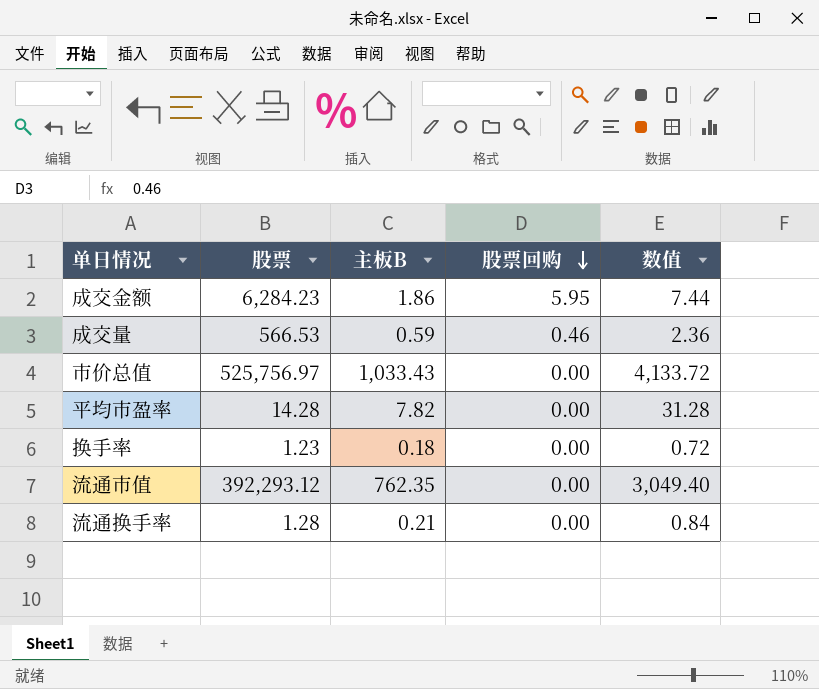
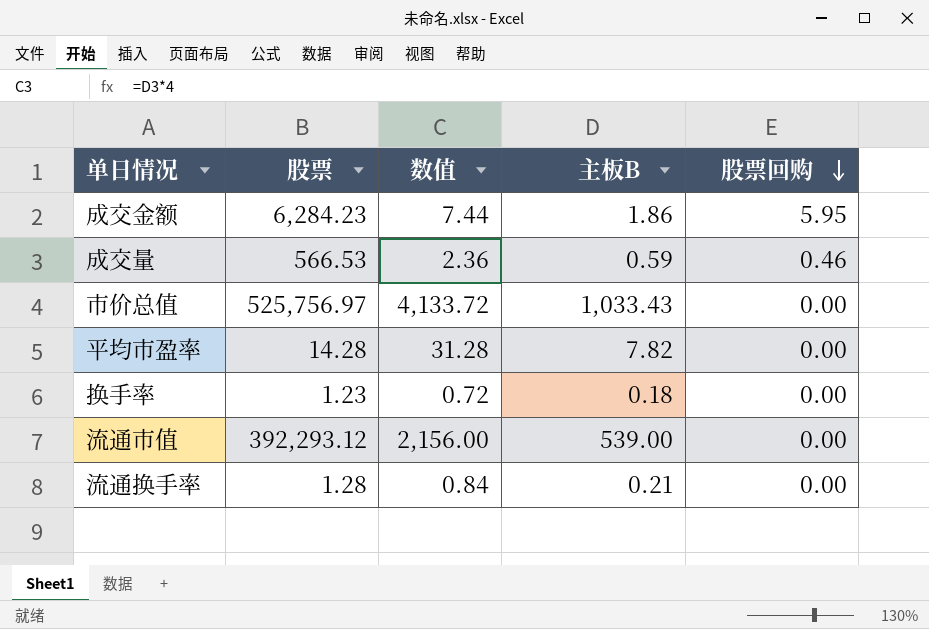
column 数值 | position: 5 -> 3
流通市值 | 数值: 3,049.40 -> 2,156.00
流通市值 | 主板B: 762.35 -> 539.00

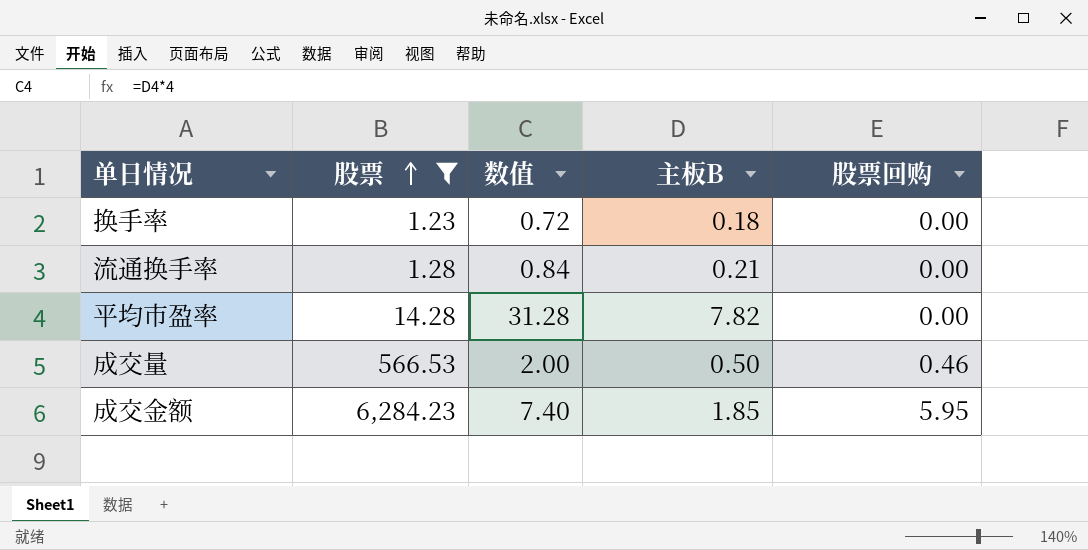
filter: none -> 股票 <= 6,284.23
row order: 股票回购 descending -> 股票 ascending
成交量 | 数值: 2.36 -> 2.00
成交量 | 主板B: 0.59 -> 0.50
成交金额 | 数值: 7.44 -> 7.40
成交金额 | 主板B: 1.86 -> 1.85

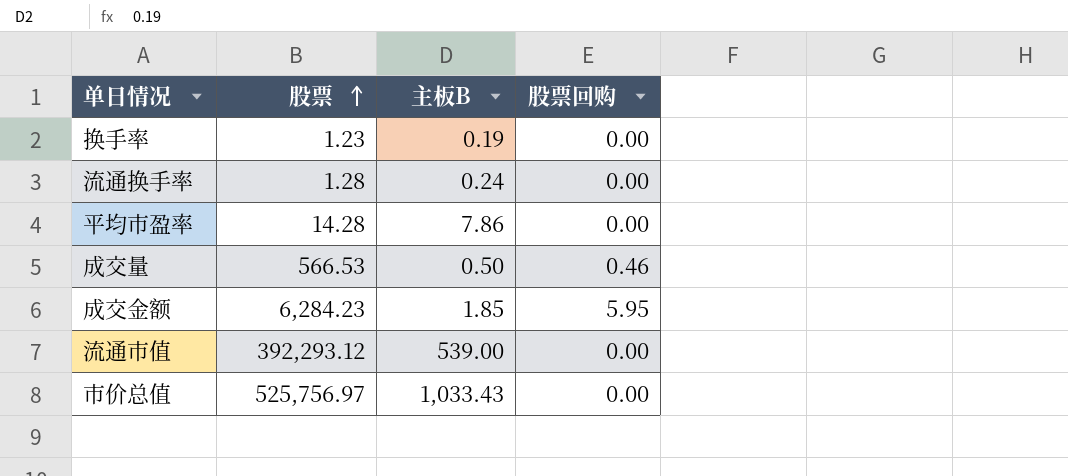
filter: 股票 <= 6,284.23 -> none
column 数值 | formula: [主板B] * 4 -> none
换手率 | 主板B: 0.18 -> 0.19
流通换手率 | 主板B: 0.21 -> 0.24
平均市盈率 | 主板B: 7.82 -> 7.86

